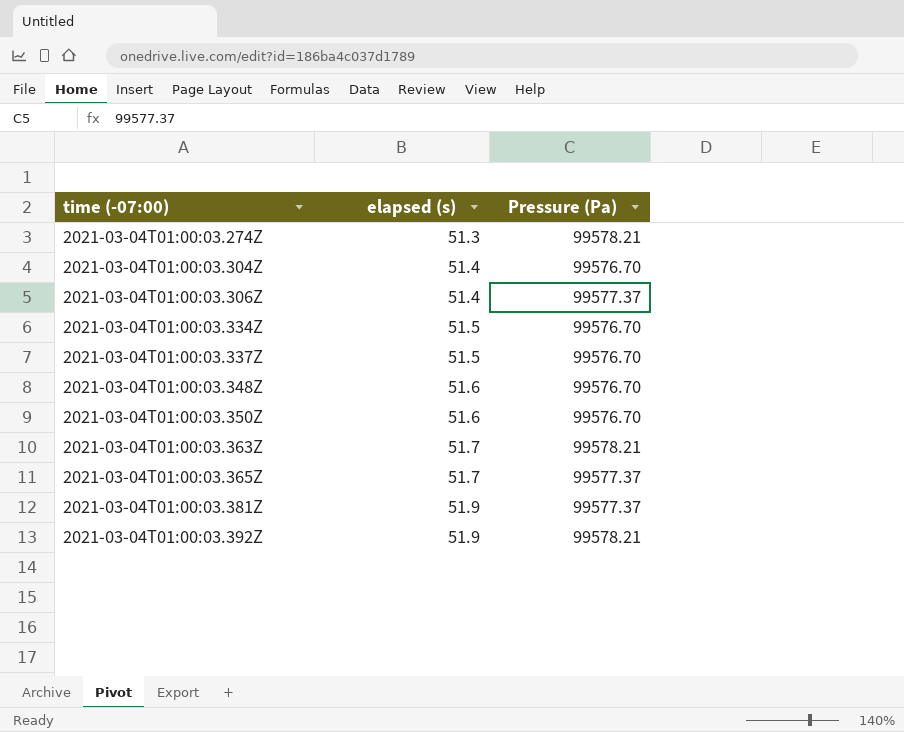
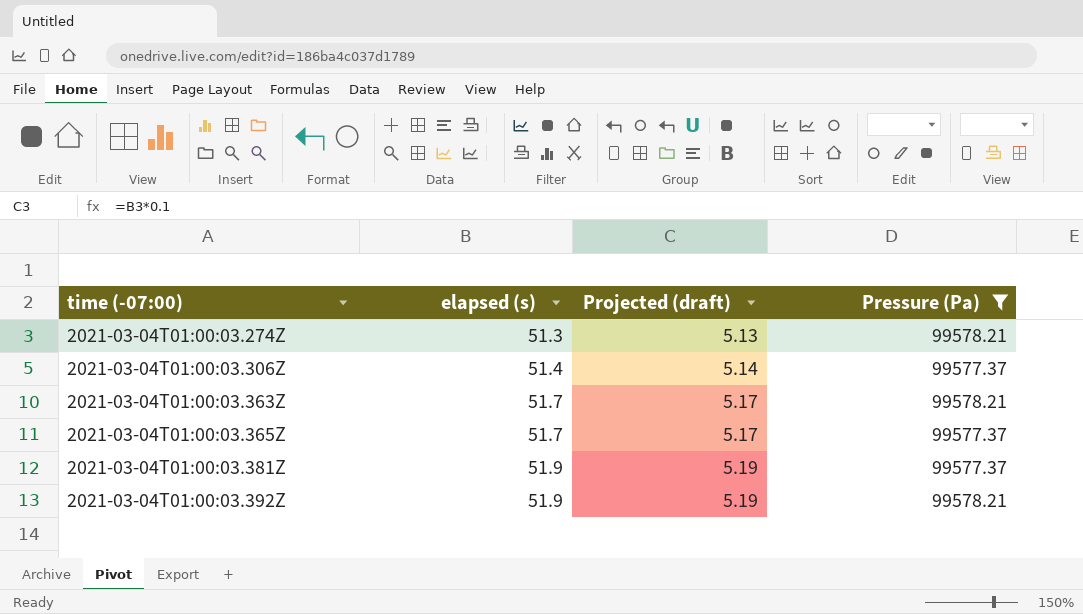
filter: none -> Pressure (Pa) != 99576.70
column Projected (draft) | formula: none -> [elapsed (s)] * 0.1

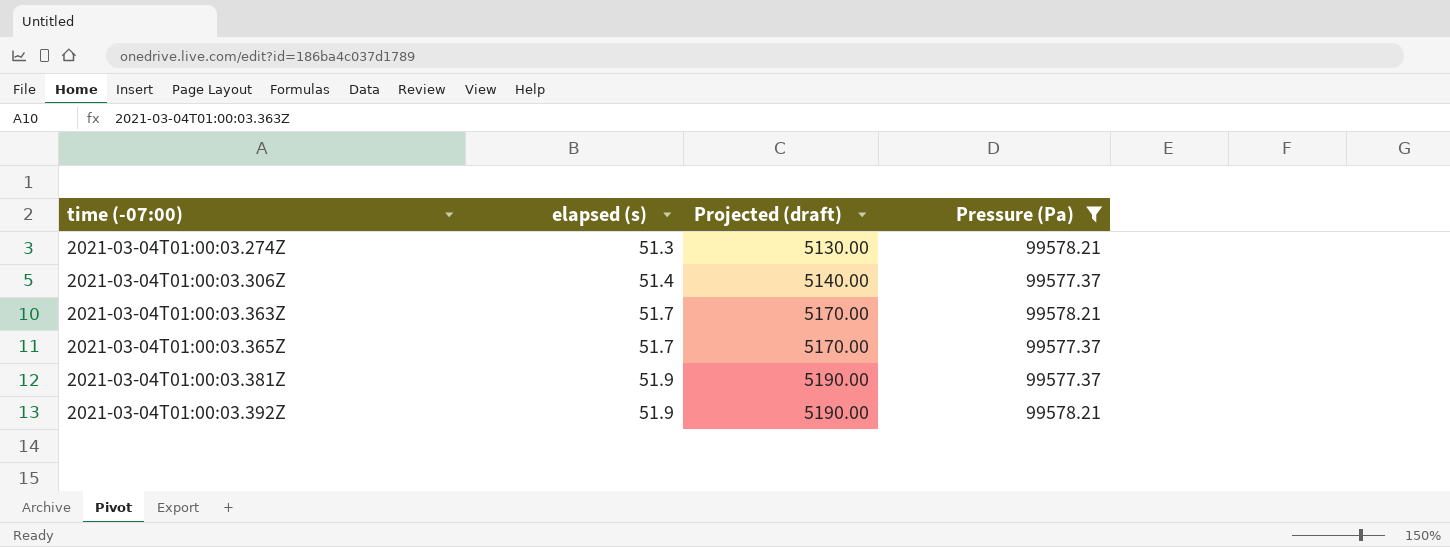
column Projected (draft) | formula: [elapsed (s)] * 0.1 -> [elapsed (s)] * 100

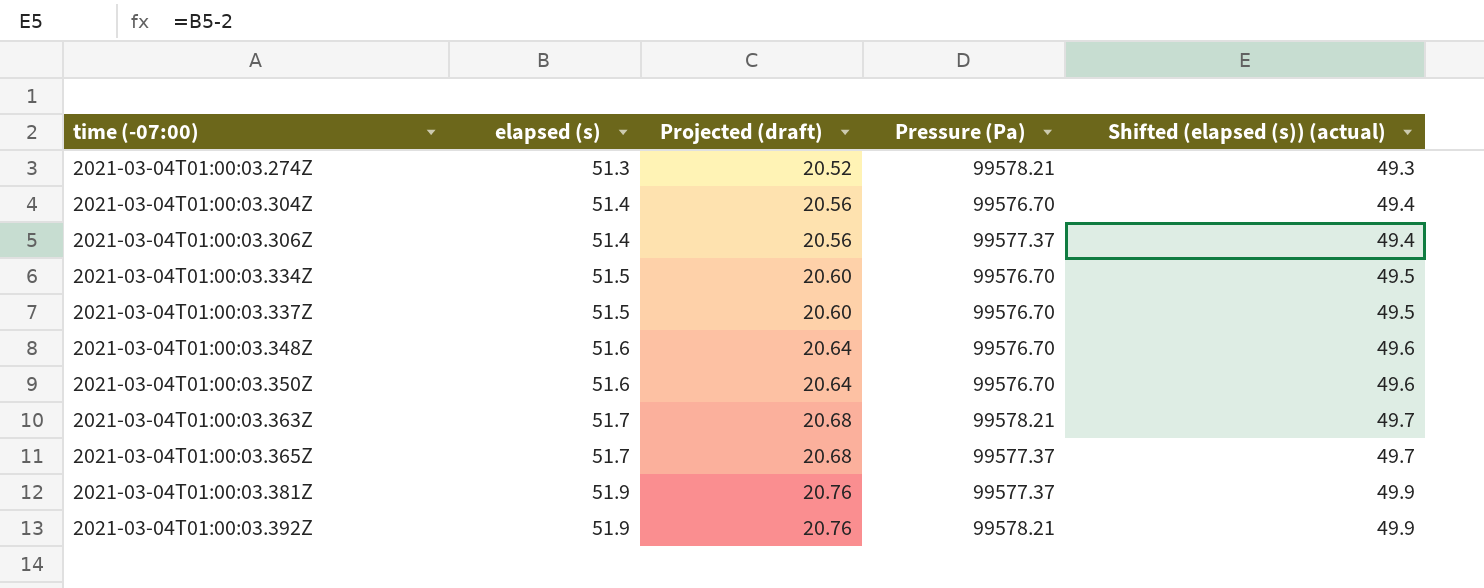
filter: Pressure (Pa) != 99576.70 -> none
column Projected (draft) | formula: [elapsed (s)] * 100 -> [elapsed (s)] * 0.4
column Shifted (elapsed (s)) (actual) | formula: none -> [elapsed (s)] - 2

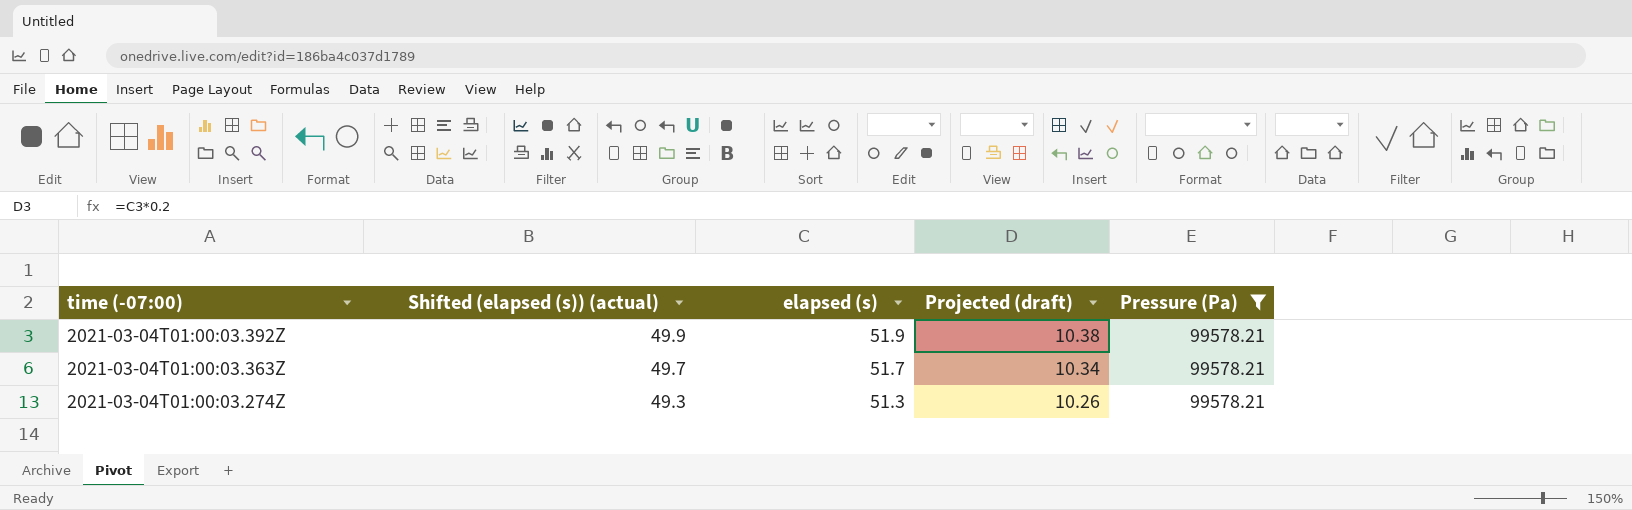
filter: none -> Pressure (Pa) = 99578.21
row order: time (-07:00) ascending -> time (-07:00) descending
column Shifted (elapsed (s)) (actual) | position: 5 -> 2
column Projected (draft) | formula: [elapsed (s)] * 0.4 -> [elapsed (s)] * 0.2

